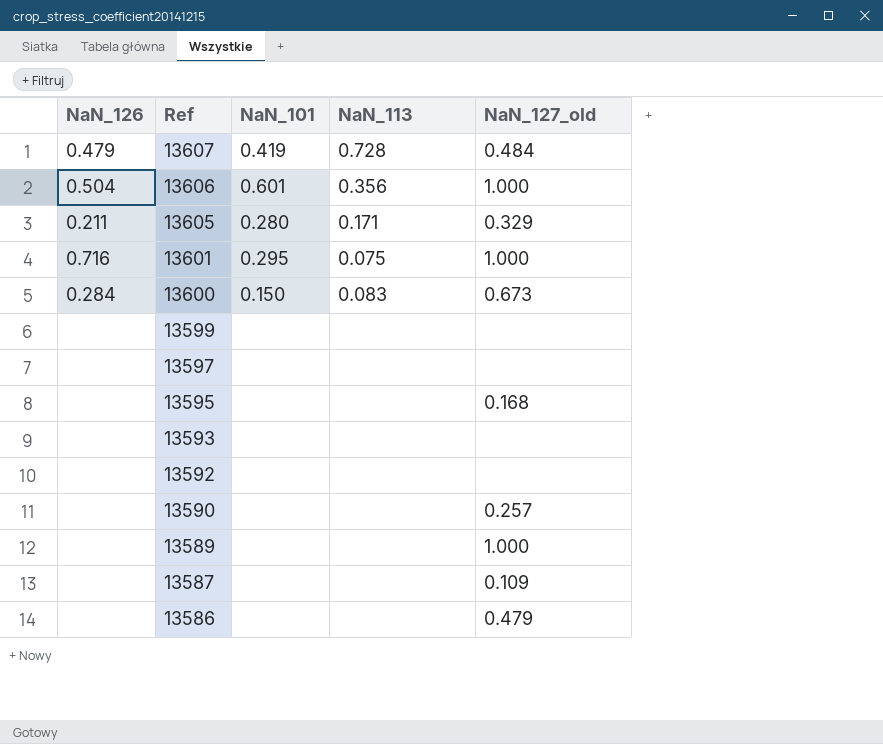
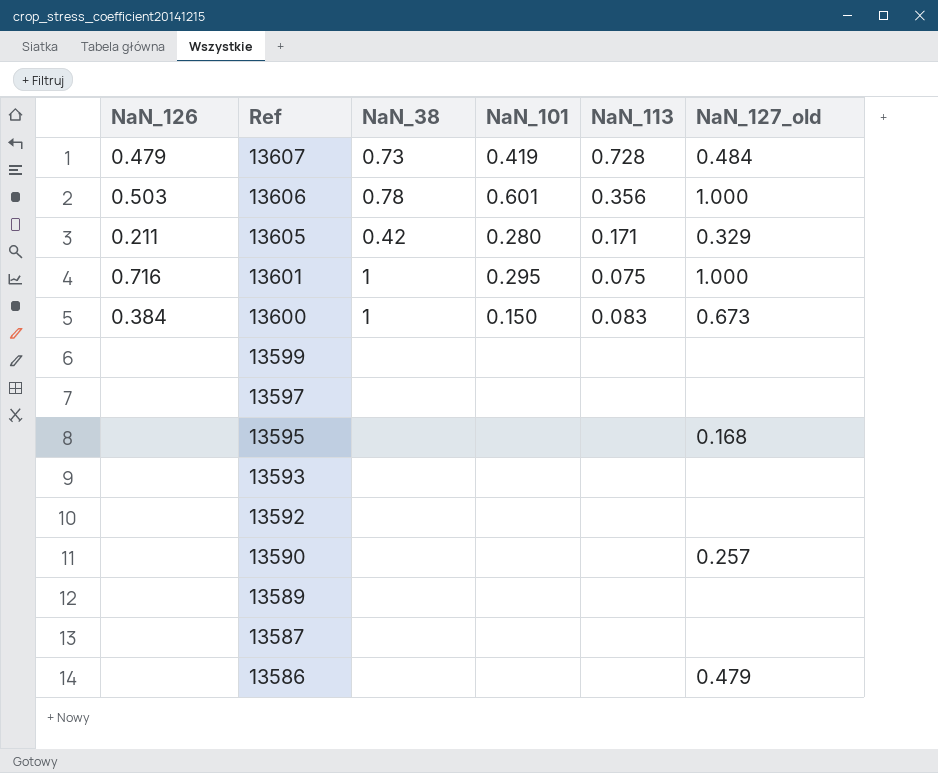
column NaN_38 | position: none -> 3
13606 | NaN_126: 0.504 -> 0.503
13600 | NaN_126: 0.284 -> 0.384
13589 | NaN_127_old: 1.000 -> none
13587 | NaN_127_old: 0.109 -> none

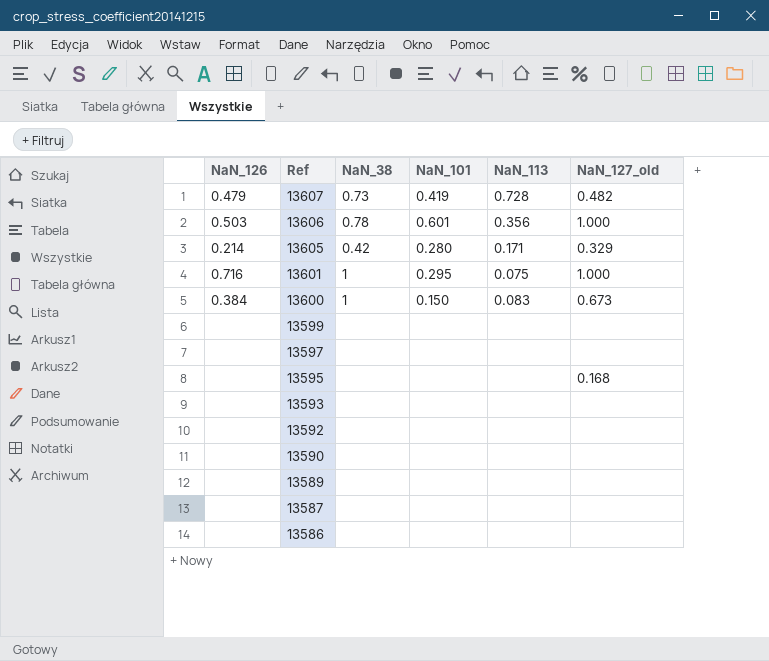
13607 | NaN_127_old: 0.484 -> 0.482
13605 | NaN_126: 0.211 -> 0.214
13590 | NaN_127_old: 0.257 -> none
13586 | NaN_127_old: 0.479 -> none

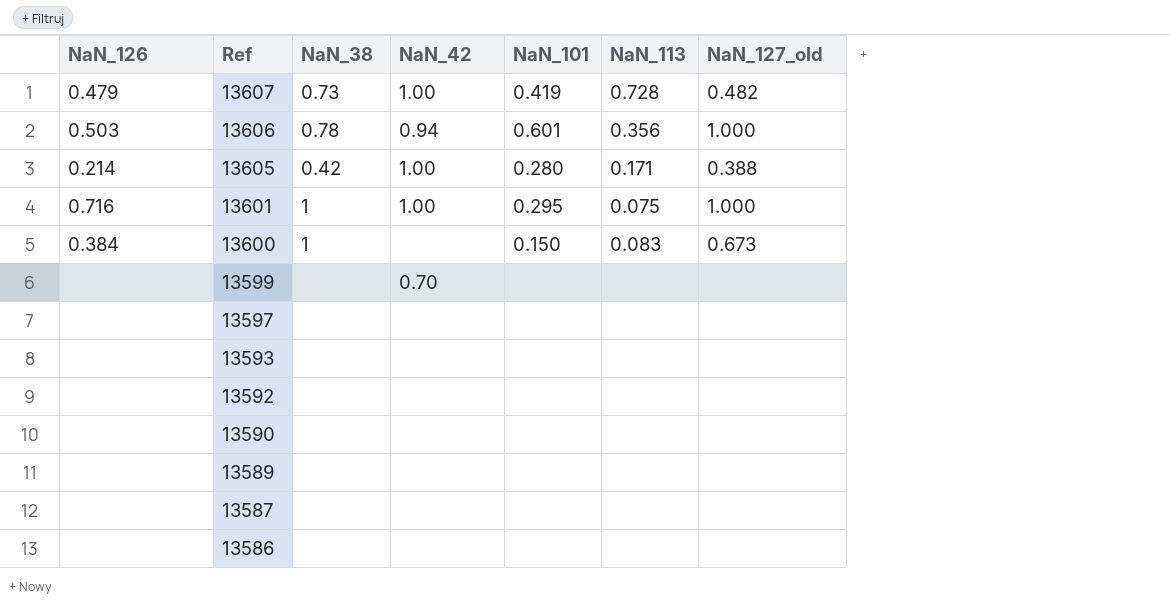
column NaN_42 | position: none -> 4
row 13595: none | none | none | none | 0.168 -> none
13605 | NaN_127_old: 0.329 -> 0.388

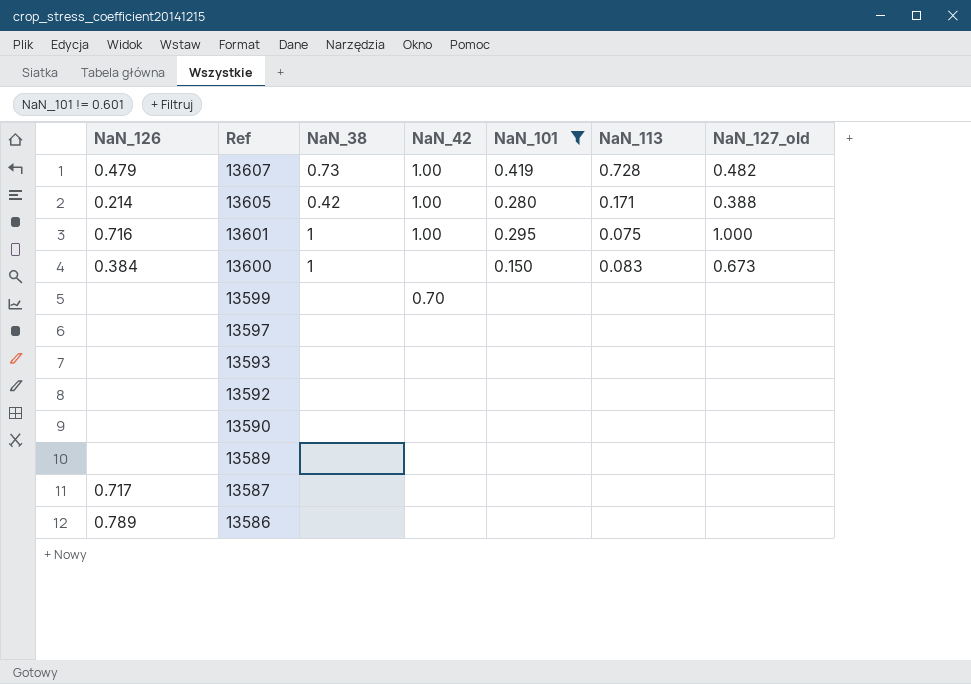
filter: none -> NaN_101 != 0.601
13587 | NaN_126: none -> 0.717
13586 | NaN_126: none -> 0.789

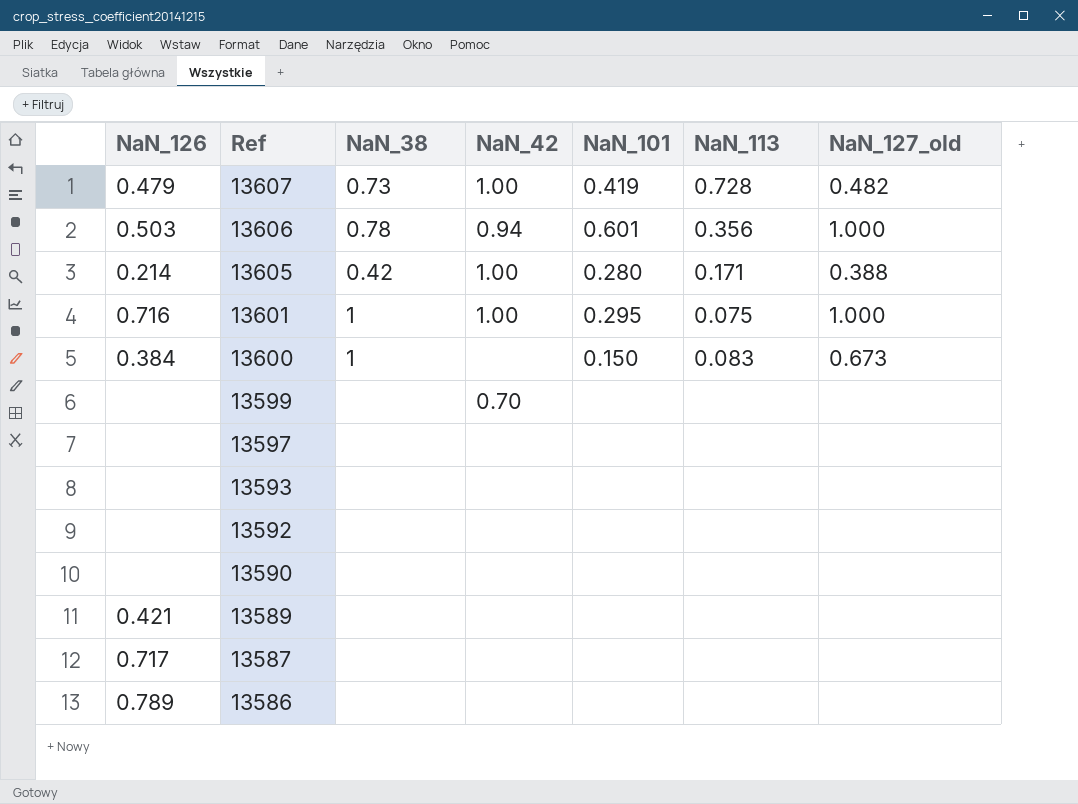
filter: NaN_101 != 0.601 -> none
13589 | NaN_126: none -> 0.421

